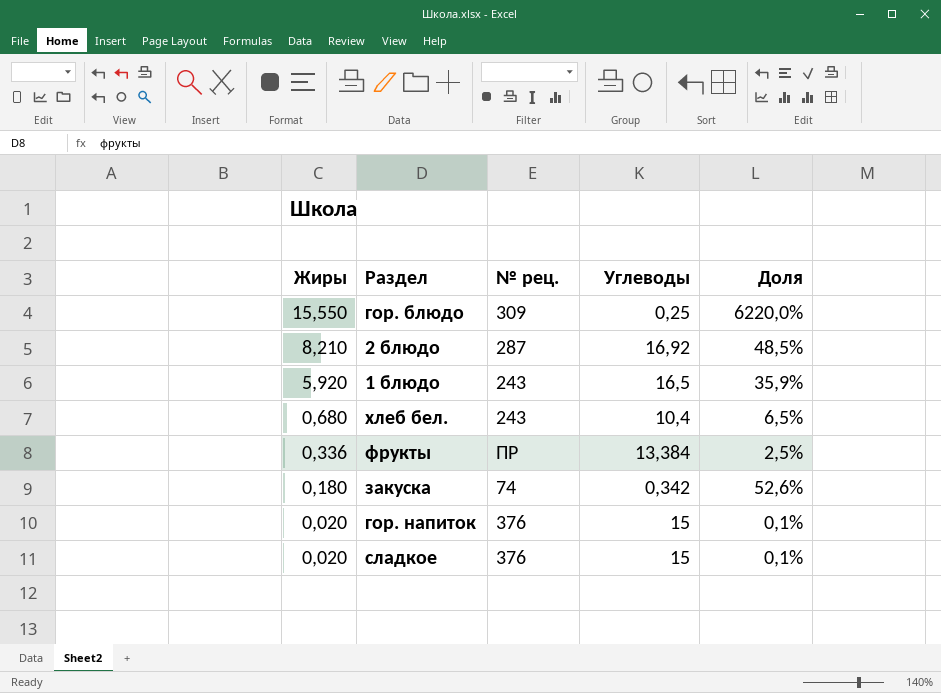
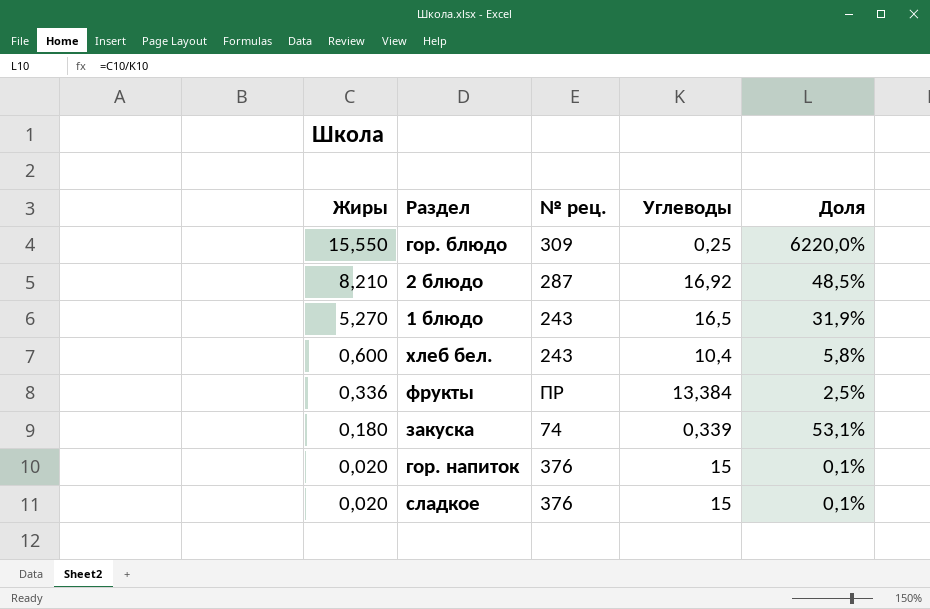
1 блюдо | Жиры: 5,920 -> 5,270
1 блюдо | Доля: 35,9% -> 31,9%
хлеб бел. | Жиры: 0,680 -> 0,600
хлеб бел. | Доля: 6,5% -> 5,8%
закуска | Углеводы: 0,342 -> 0,339
закуска | Доля: 52,6% -> 53,1%

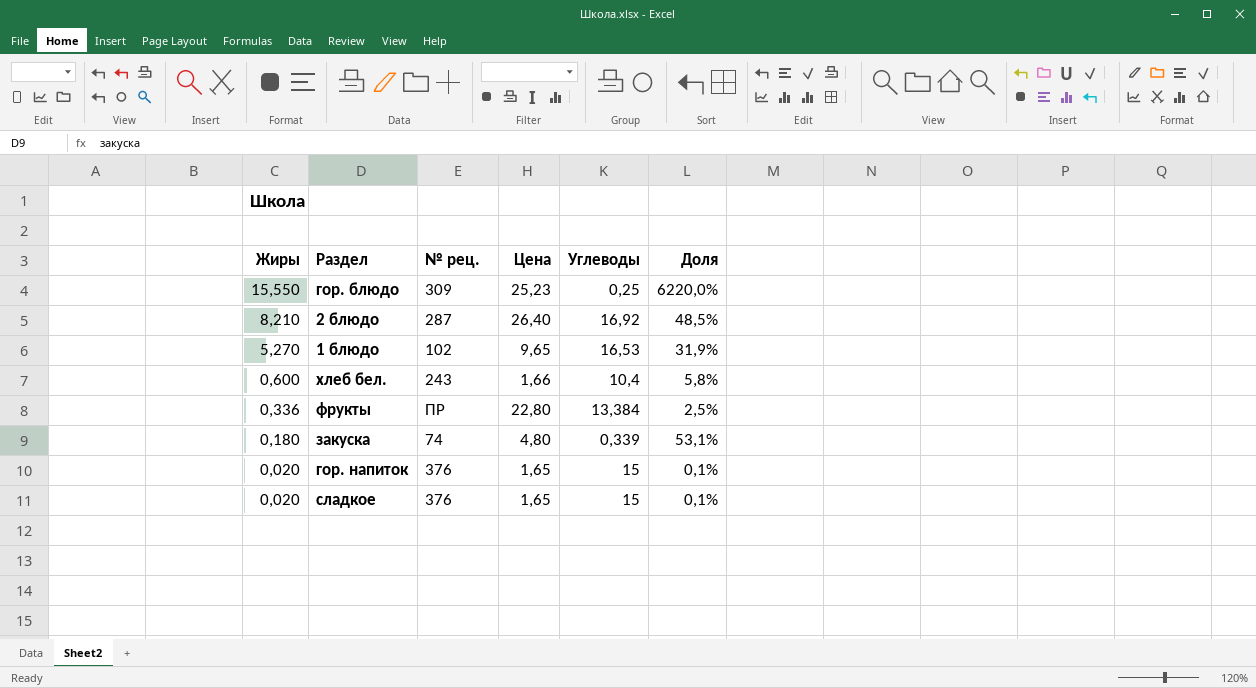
column Цена | position: none -> 4
1 блюдо | № рец.: 243 -> 102
1 блюдо | Углеводы: 16,5 -> 16,53

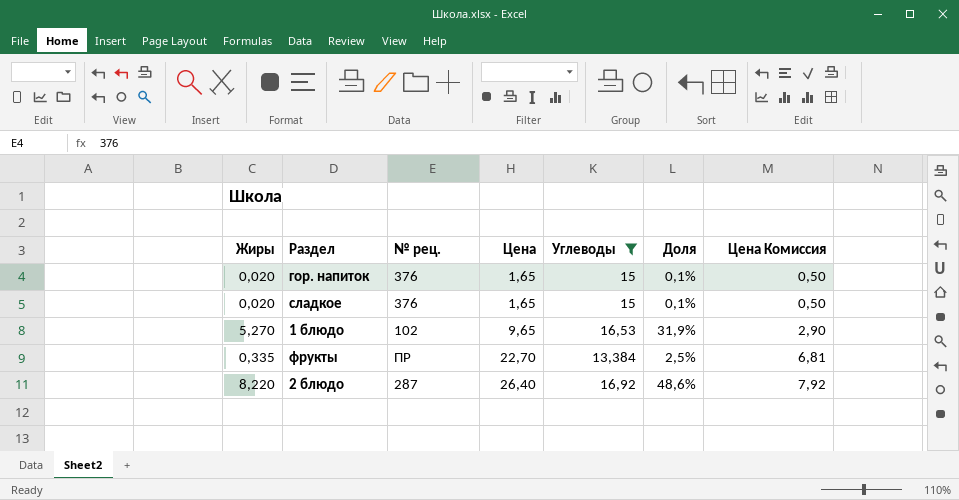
filter: none -> Углеводы >= 13,384
row order: Жиры descending -> Цена ascending
column Цена Комиссия | formula: none -> [Цена] * 0,3
фрукты | Жиры: 0,336 -> 0,335
фрукты | Цена: 22,80 -> 22,70
2 блюдо | Жиры: 8,210 -> 8,220
2 блюдо | Доля: 48,5% -> 48,6%

